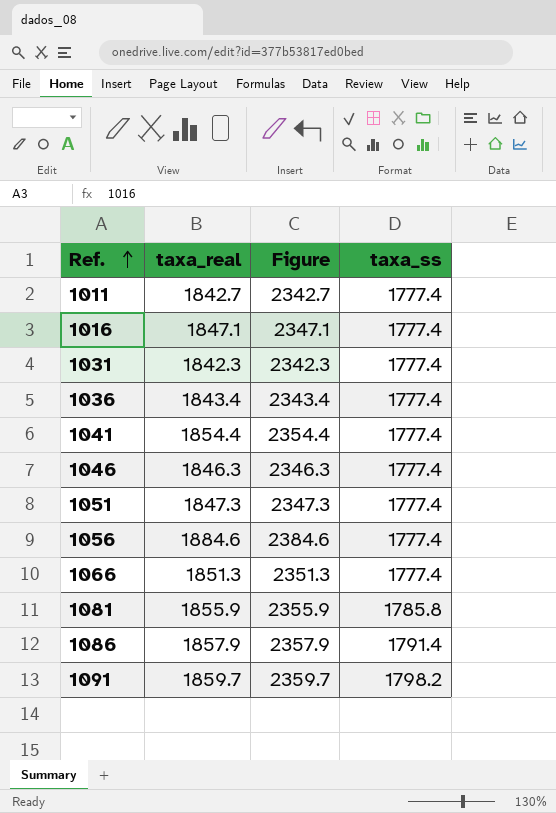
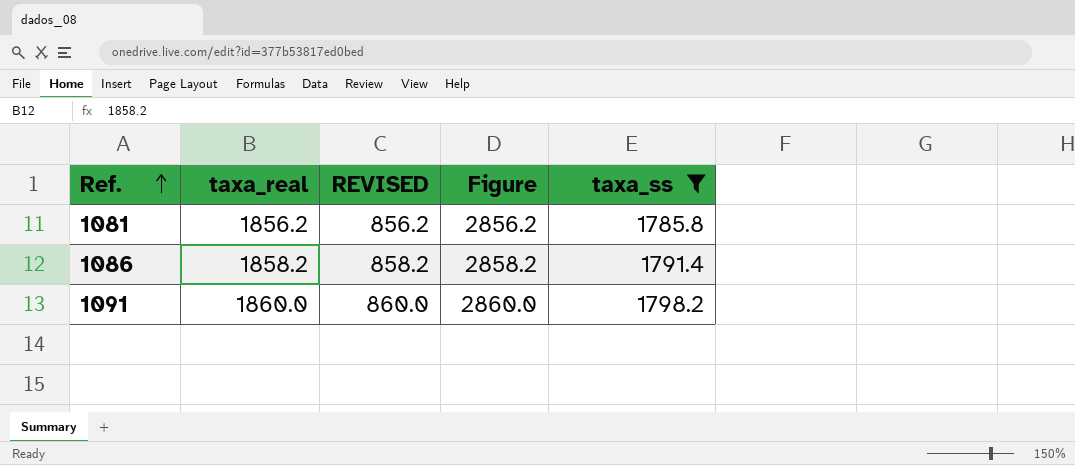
filter: none -> taxa_ss != 1777.4
column REVISED | formula: none -> [taxa_real] - 1000
column Figure | formula: [taxa_real] + 500 -> [taxa_real] + 1000
1081 | taxa_real: 1855.9 -> 1856.2
1086 | taxa_real: 1857.9 -> 1858.2
1091 | taxa_real: 1859.7 -> 1860.0

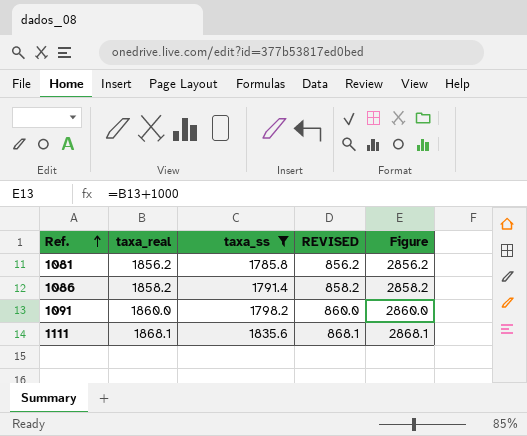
column taxa_ss | position: 5 -> 3
row 1111: none -> 1868.1 | 1835.6 | 868.1 | 2868.1

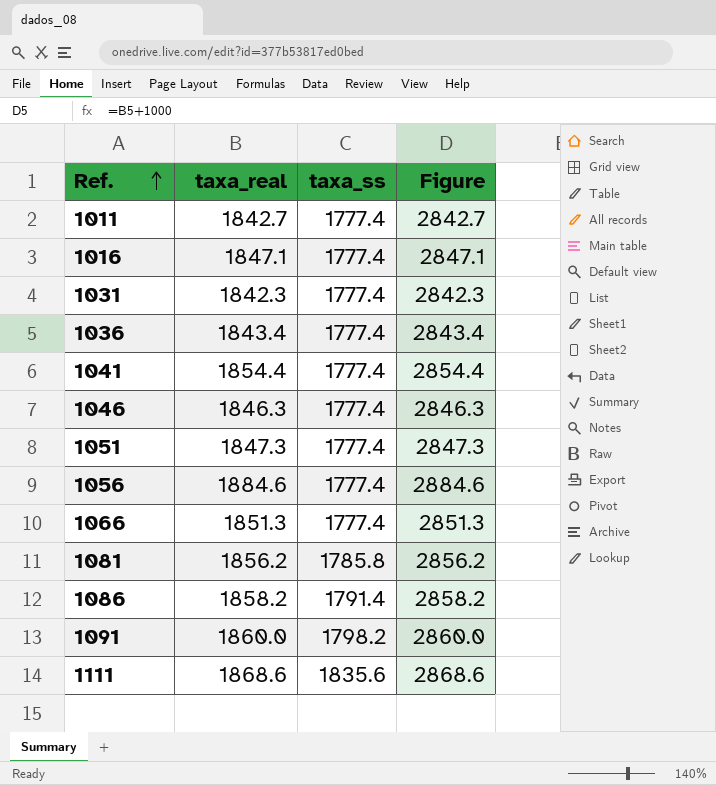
filter: taxa_ss != 1777.4 -> none
column REVISED | formula: [taxa_real] - 1000 -> none
1111 | taxa_real: 1868.1 -> 1868.6
1111 | Figure: 2868.1 -> 2868.6

